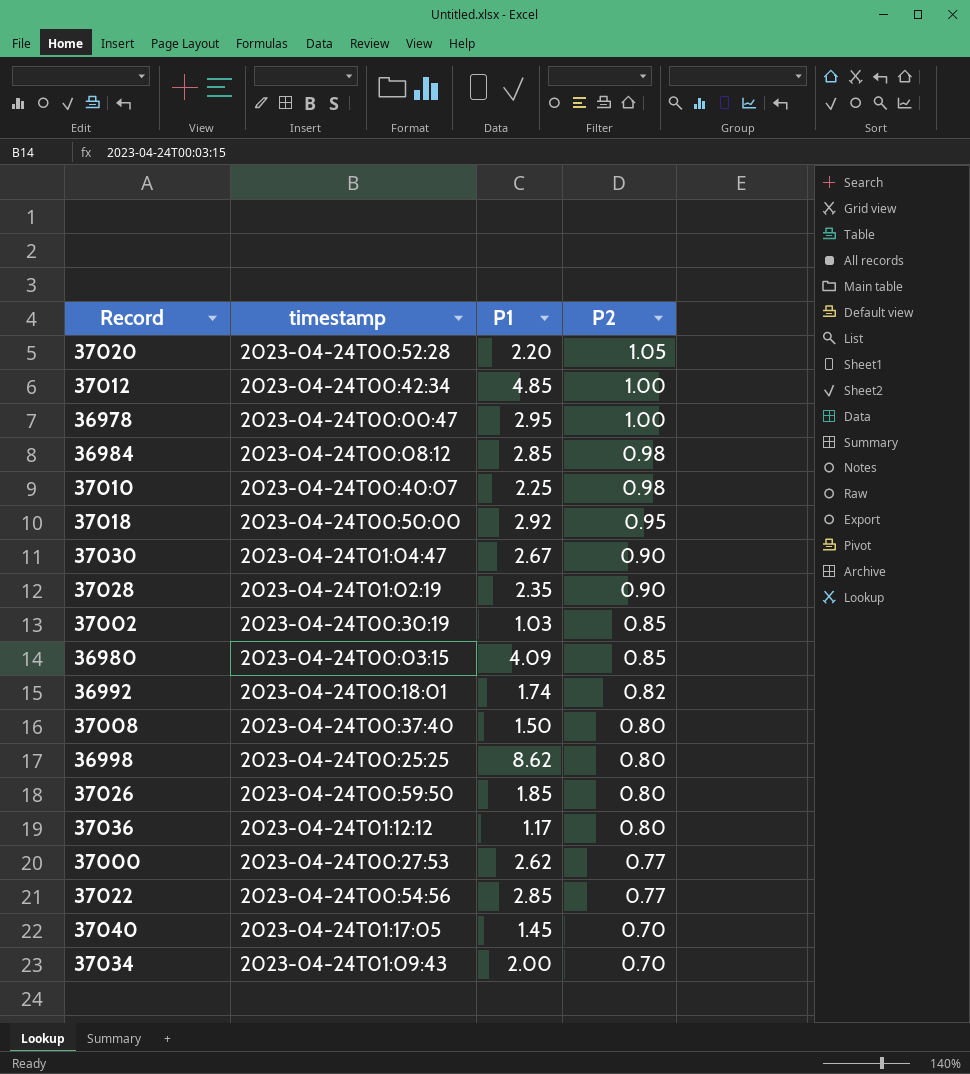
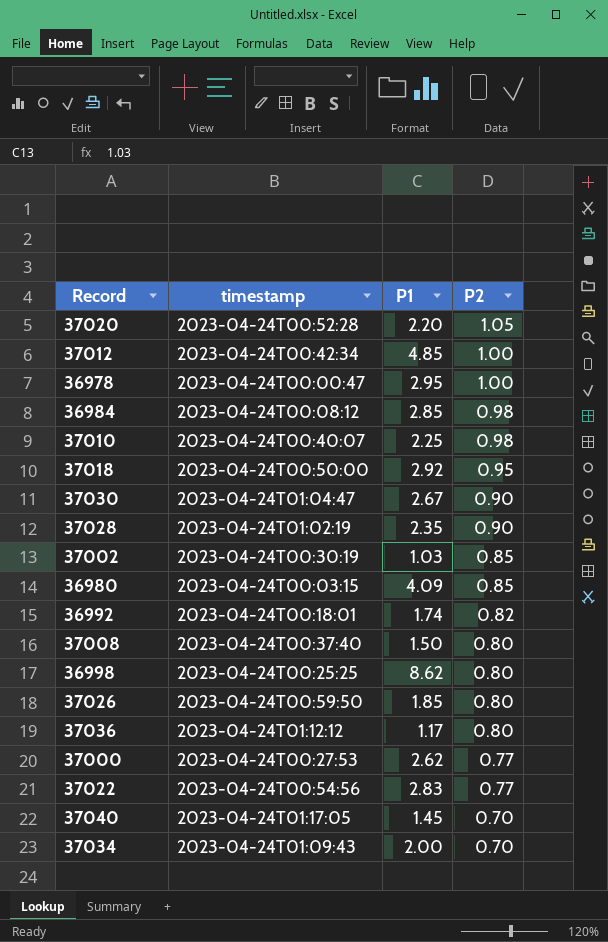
37022 | P1: 2.85 -> 2.83

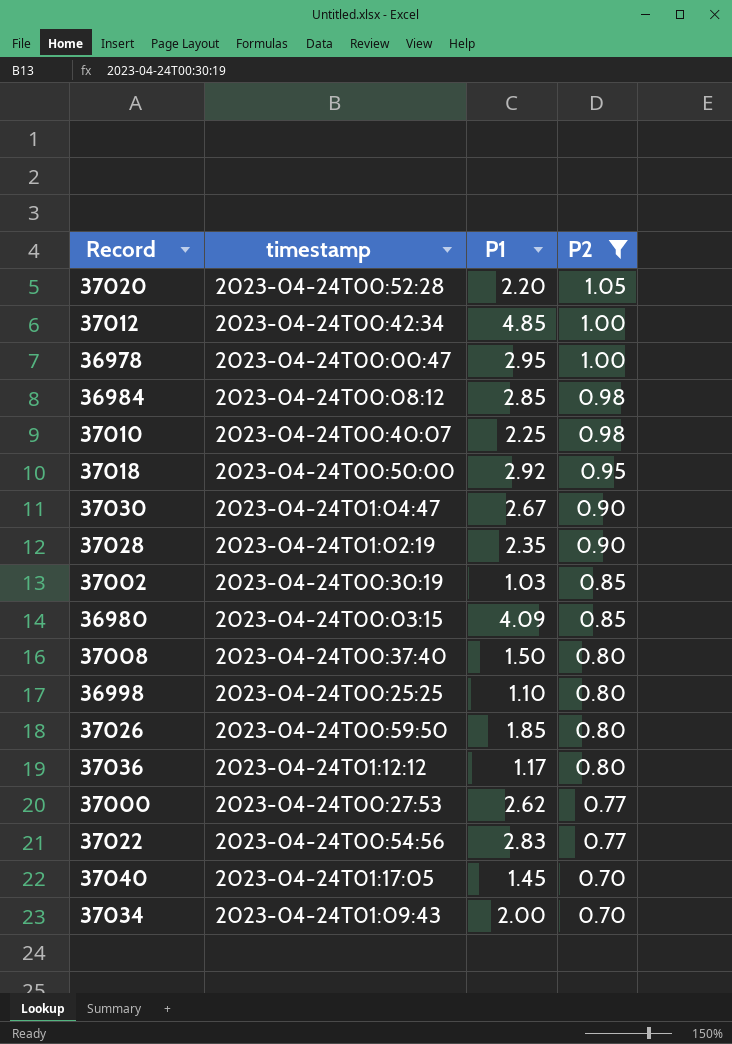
filter: none -> P2 != 0.82
36998 | P1: 8.62 -> 1.10

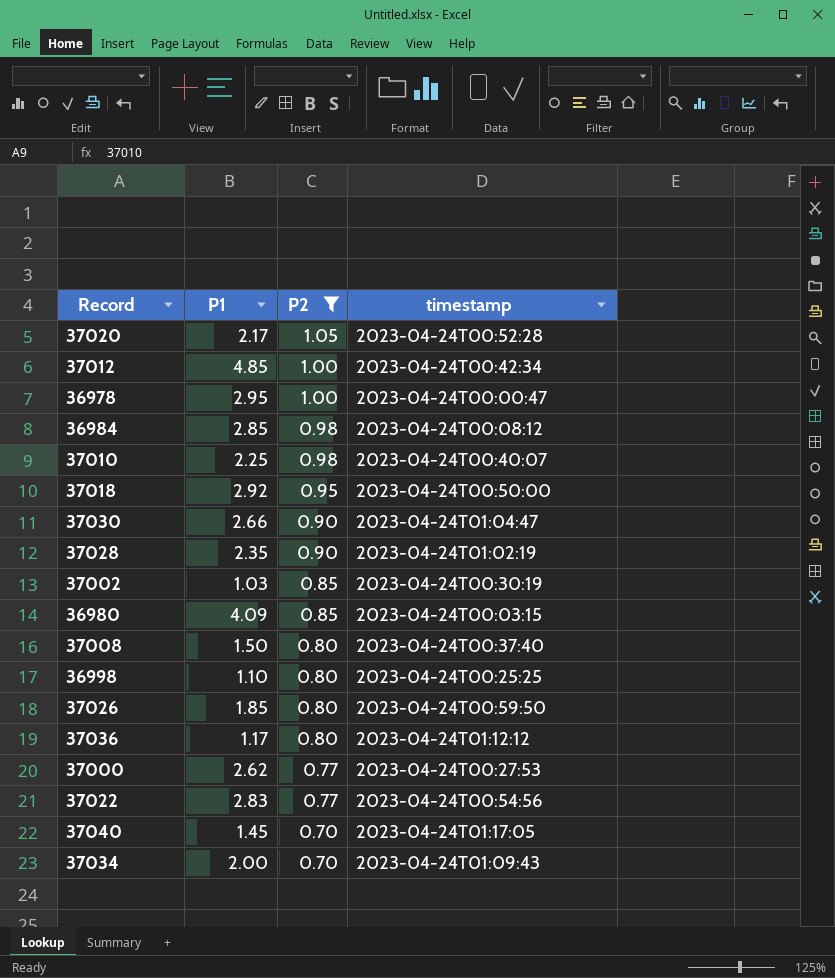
column timestamp | position: 2 -> 4
37020 | P1: 2.20 -> 2.17
37030 | P1: 2.67 -> 2.66

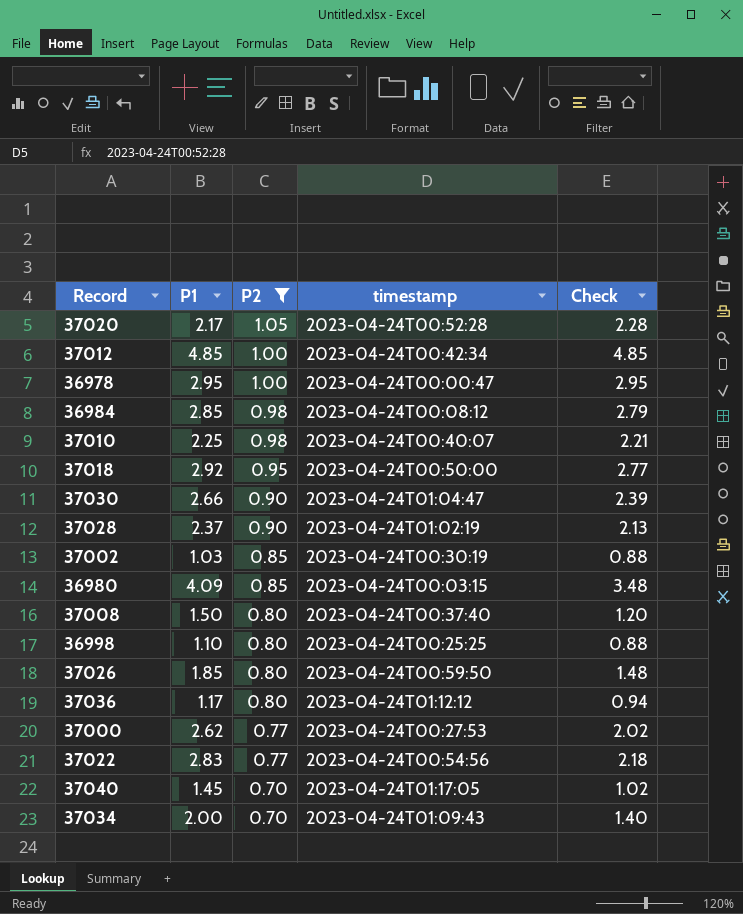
column Check | formula: none -> [P1] * [P2]
37028 | P1: 2.35 -> 2.37

